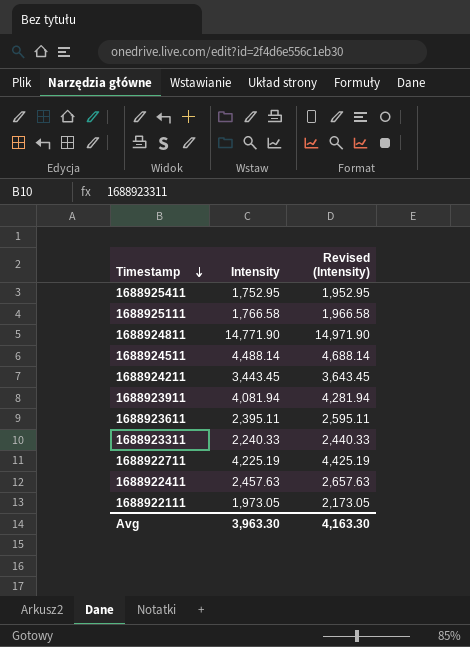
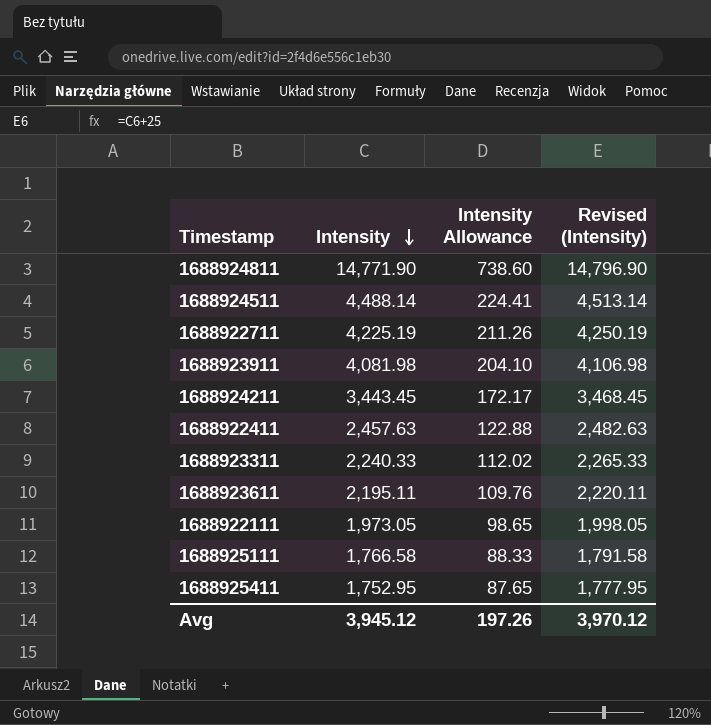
row order: Timestamp descending -> Intensity descending
column Intensity Allowance | formula: none -> [Intensity] * 0.05
column Revised (Intensity) | formula: [Intensity] + 200 -> [Intensity] + 25
1688923911 | Intensity: 4,081.94 -> 4,081.98
1688923611 | Intensity: 2,395.11 -> 2,195.11
Avg | Intensity: 3,963.30 -> 3,945.12
Avg | Revised (Intensity): 4,163.30 -> 3,970.12

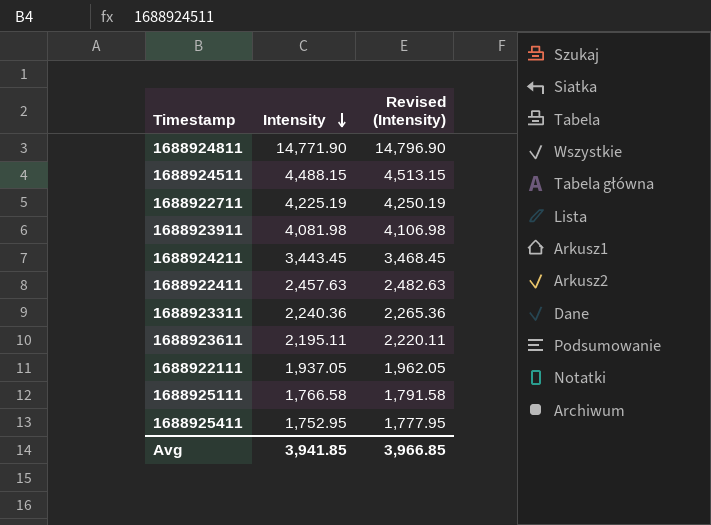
column Intensity Allowance | formula: [Intensity] * 0.05 -> none
1688924511 | Intensity: 4,488.14 -> 4,488.15
1688924511 | Revised (Intensity): 4,513.14 -> 4,513.15
1688923311 | Intensity: 2,240.33 -> 2,240.36
1688923311 | Revised (Intensity): 2,265.33 -> 2,265.36
1688922111 | Intensity: 1,973.05 -> 1,937.05
1688922111 | Revised (Intensity): 1,998.05 -> 1,962.05
Avg | Intensity: 3,945.12 -> 3,941.85
Avg | Revised (Intensity): 3,970.12 -> 3,966.85

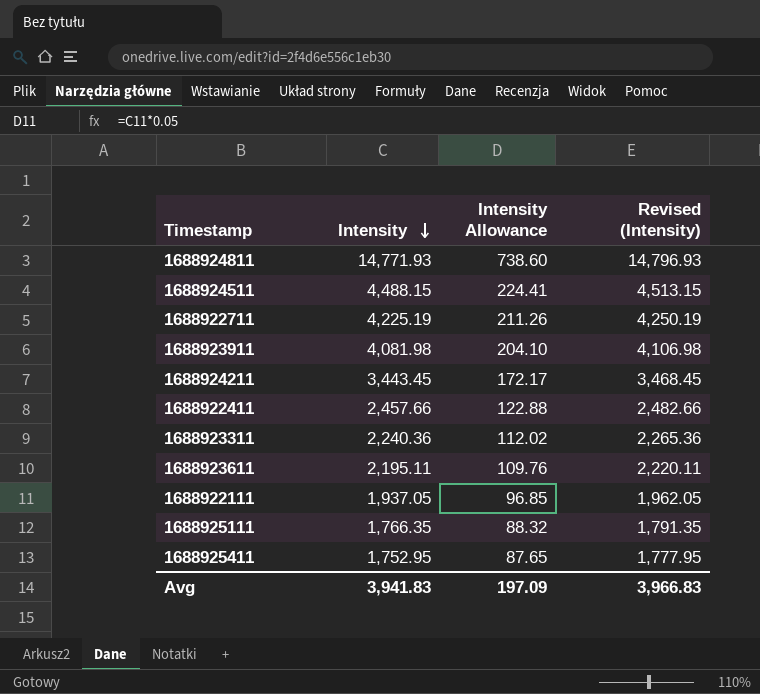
column Intensity Allowance | formula: none -> [Intensity] * 0.05
1688924811 | Intensity: 14,771.90 -> 14,771.93
1688924811 | Revised (Intensity): 14,796.90 -> 14,796.93
1688922411 | Intensity: 2,457.63 -> 2,457.66
1688922411 | Revised (Intensity): 2,482.63 -> 2,482.66
1688925111 | Intensity: 1,766.58 -> 1,766.35
1688925111 | Revised (Intensity): 1,791.58 -> 1,791.35
Avg | Intensity: 3,941.85 -> 3,941.83
Avg | Revised (Intensity): 3,966.85 -> 3,966.83

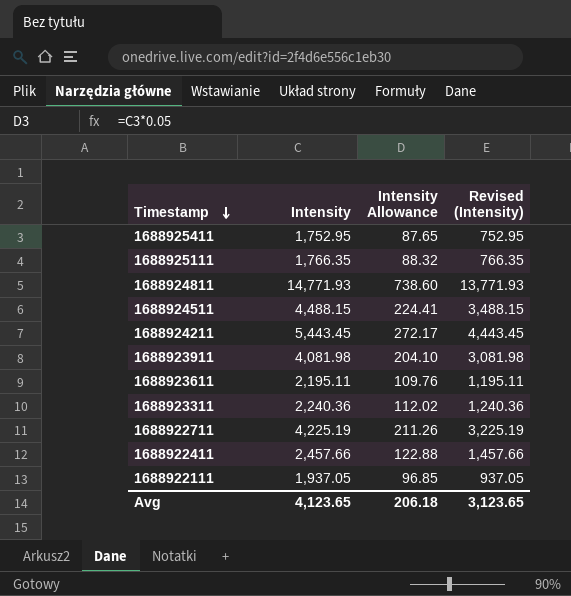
row order: Intensity descending -> Timestamp descending
column Revised (Intensity) | formula: [Intensity] + 25 -> [Intensity] - 1000
1688924211 | Intensity: 3,443.45 -> 5,443.45
1688924211 | Intensity Allowance: 172.17 -> 272.17
Avg | Intensity: 3,941.83 -> 4,123.65
Avg | Intensity Allowance: 197.09 -> 206.18
Avg | Revised (Intensity): 3,966.83 -> 3,123.65

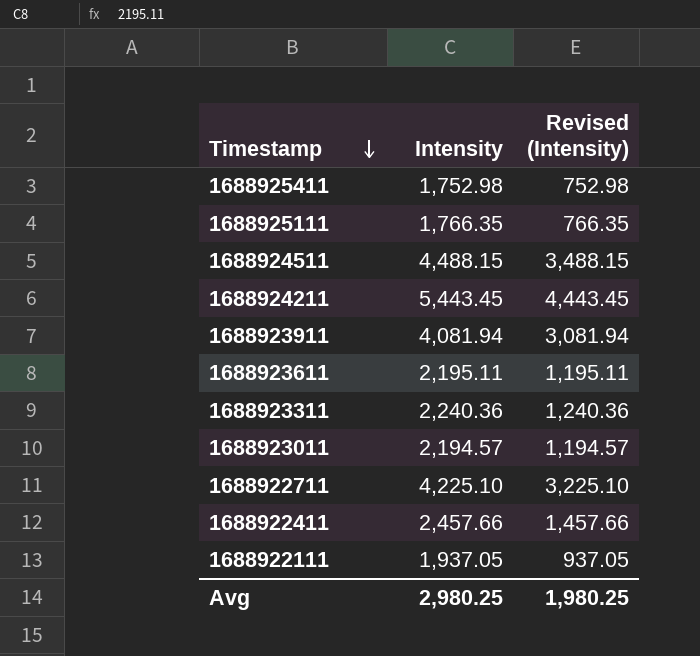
column Intensity Allowance | formula: [Intensity] * 0.05 -> none
row 1688924811: 14,771.93 | 738.60 | 13,771.93 -> none
1688925411 | Intensity: 1,752.95 -> 1,752.98
1688925411 | Revised (Intensity): 752.95 -> 752.98
1688923911 | Intensity: 4,081.98 -> 4,081.94
1688923911 | Revised (Intensity): 3,081.98 -> 3,081.94
row 1688923011: none -> 2,194.57 | 1,194.57
1688922711 | Intensity: 4,225.19 -> 4,225.10
1688922711 | Revised (Intensity): 3,225.19 -> 3,225.10
Avg | Intensity: 4,123.65 -> 2,980.25
Avg | Revised (Intensity): 3,123.65 -> 1,980.25

